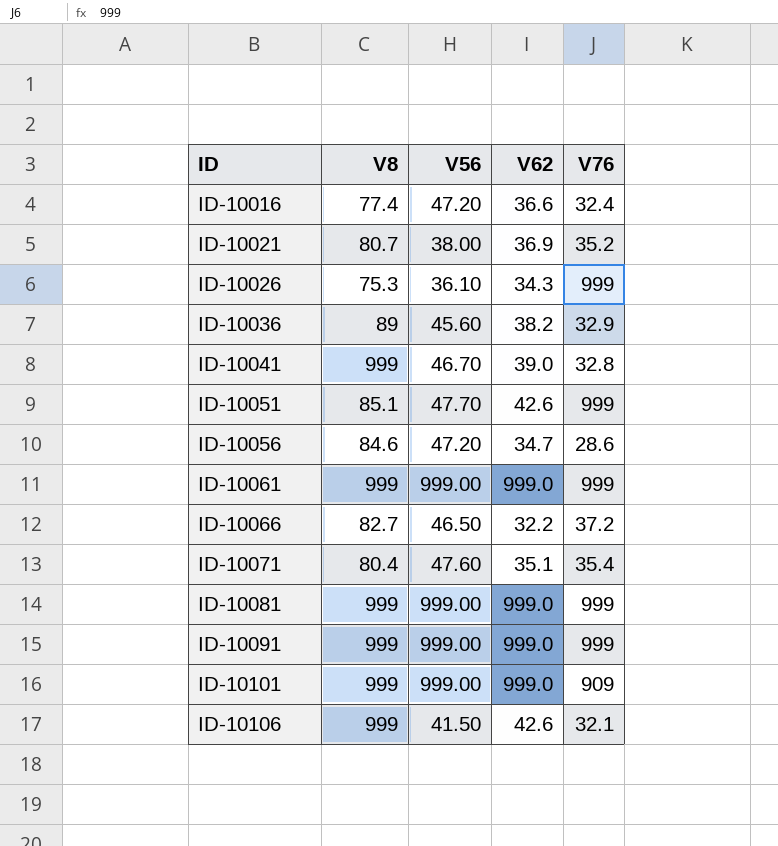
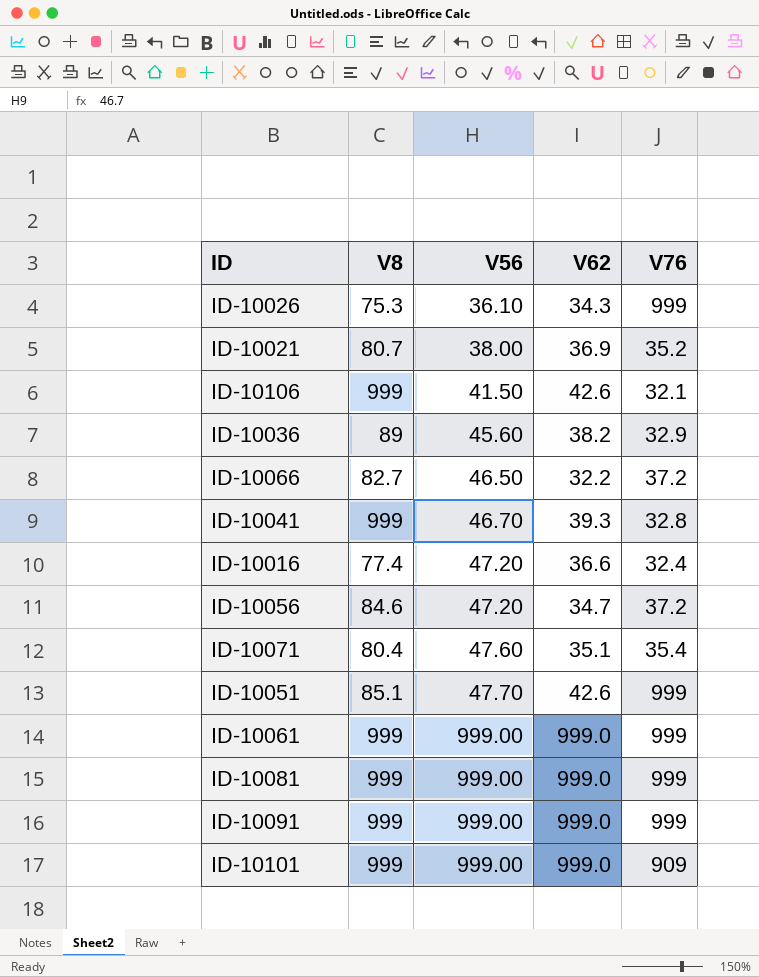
row order: ID ascending -> V56 ascending
ID-10041 | V62: 39.0 -> 39.3
ID-10056 | V76: 28.6 -> 37.2

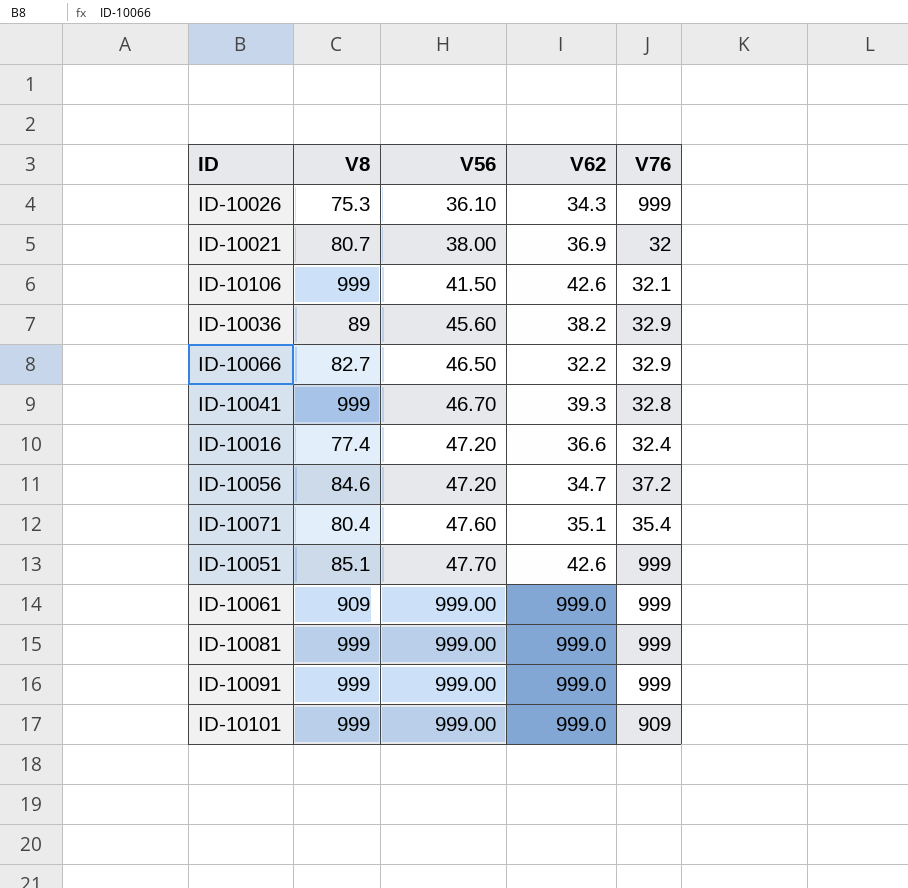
ID-10021 | V76: 35.2 -> 32
ID-10066 | V76: 37.2 -> 32.9
ID-10061 | V8: 999 -> 909

